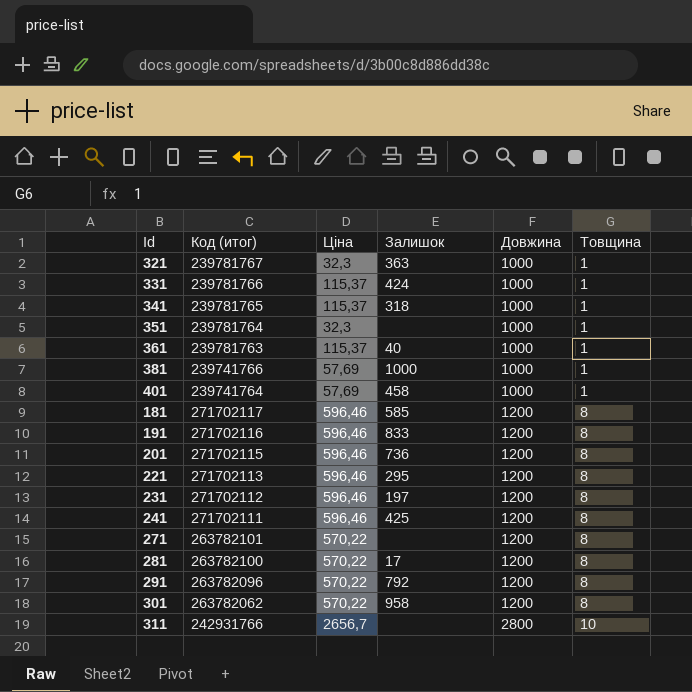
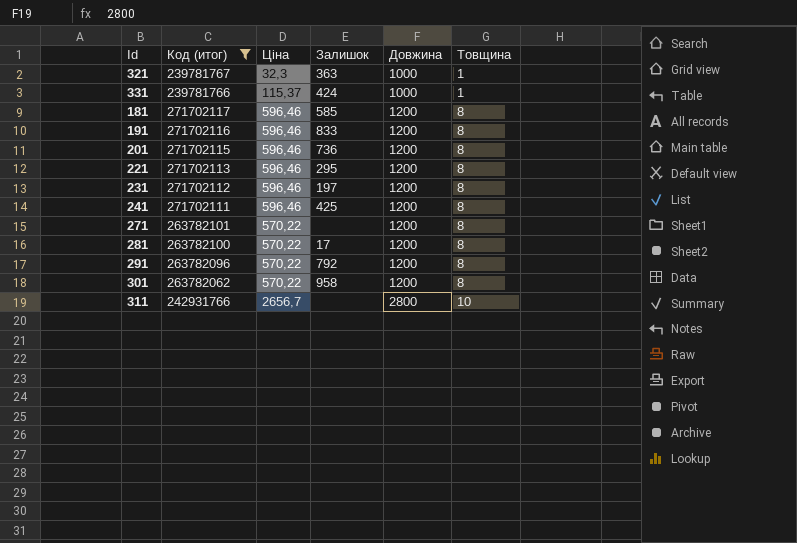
filter: none -> Код (итог) >= 239781766

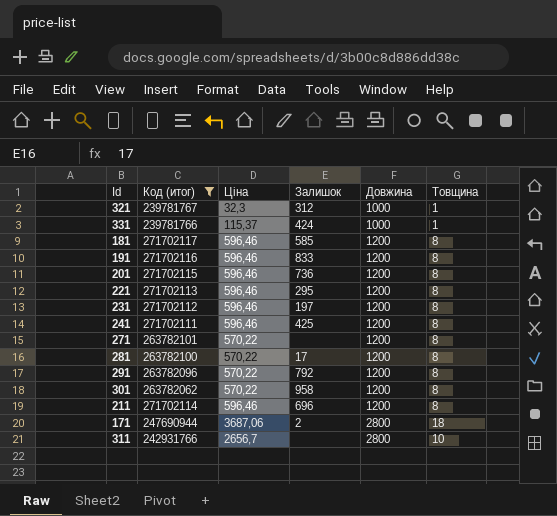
321 | Залишок: 363 -> 312
row 211: none -> 271702114 | 596,46 | 696 | 1200 | 8
row 171: none -> 247690944 | 3687,06 | 2 | 2800 | 18

